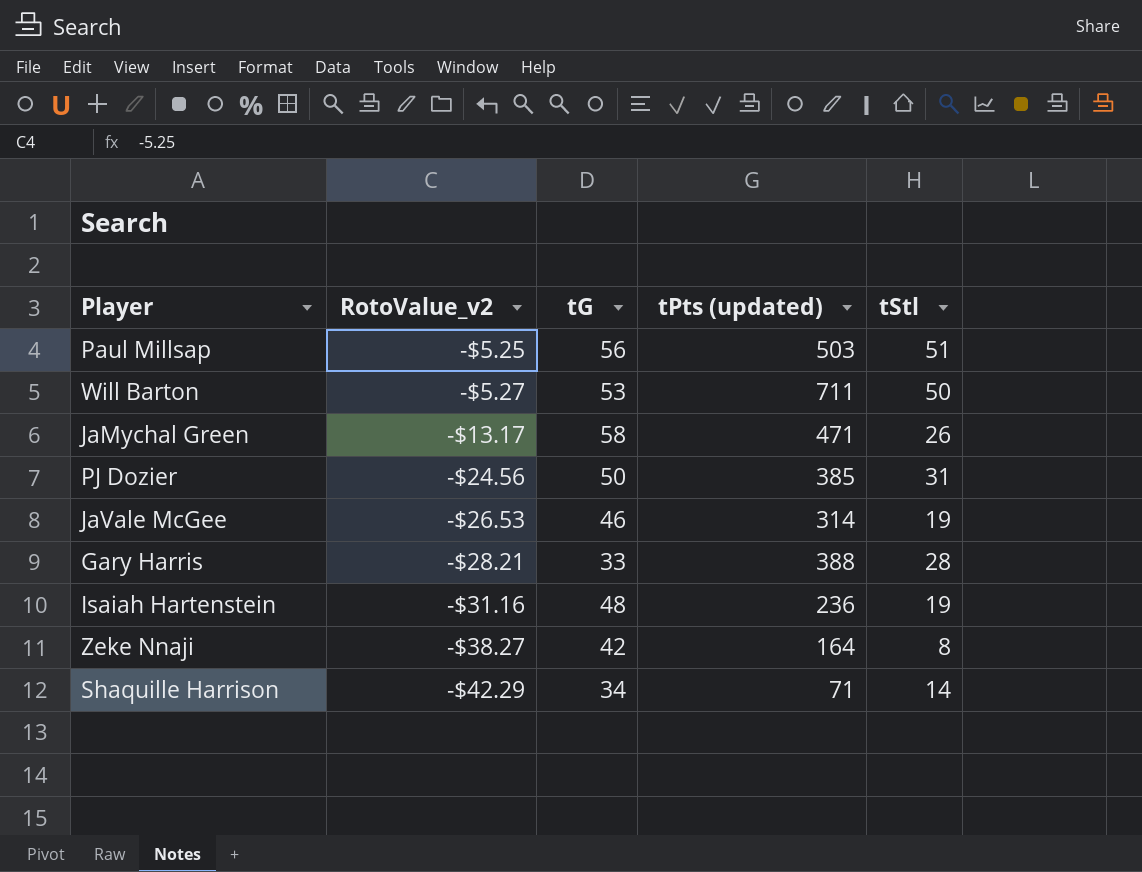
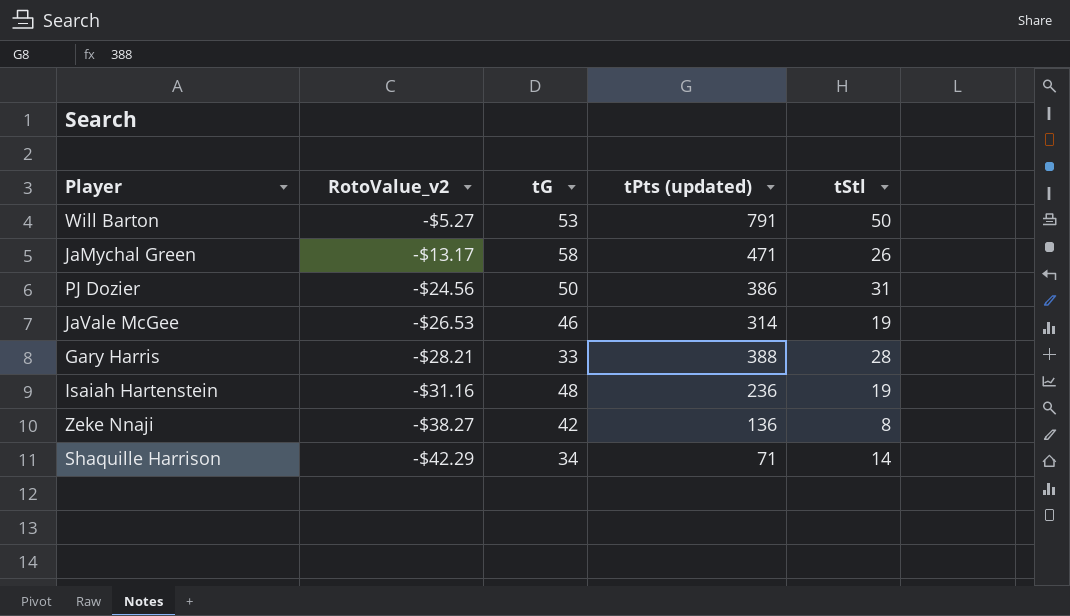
row Paul Millsap: -$5.25 | 56 | 503 | 51 -> none
Will Barton | tPts (updated): 711 -> 791
PJ Dozier | tPts (updated): 385 -> 386
Zeke Nnaji | tPts (updated): 164 -> 136

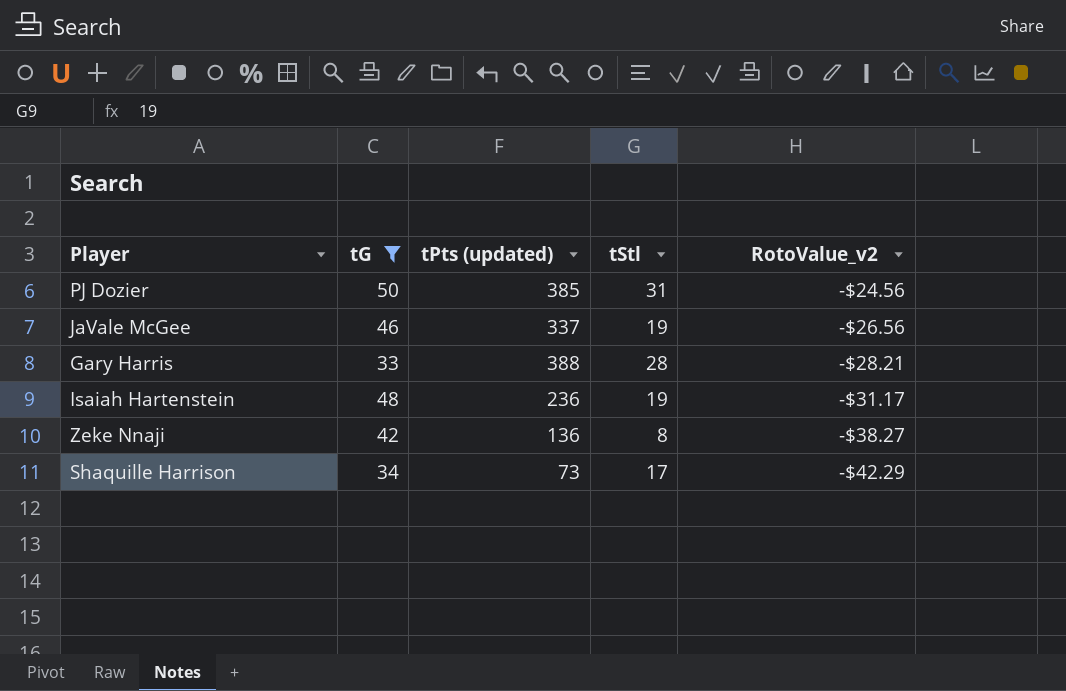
filter: none -> tG <= 50
column RotoValue_v2 | position: 2 -> 5
PJ Dozier | tPts (updated): 386 -> 385
JaVale McGee | tPts (updated): 314 -> 337
JaVale McGee | RotoValue_v2: -$26.53 -> -$26.56
Isaiah Hartenstein | RotoValue_v2: -$31.16 -> -$31.17
Shaquille Harrison | tPts (updated): 71 -> 73
Shaquille Harrison | tStl: 14 -> 17

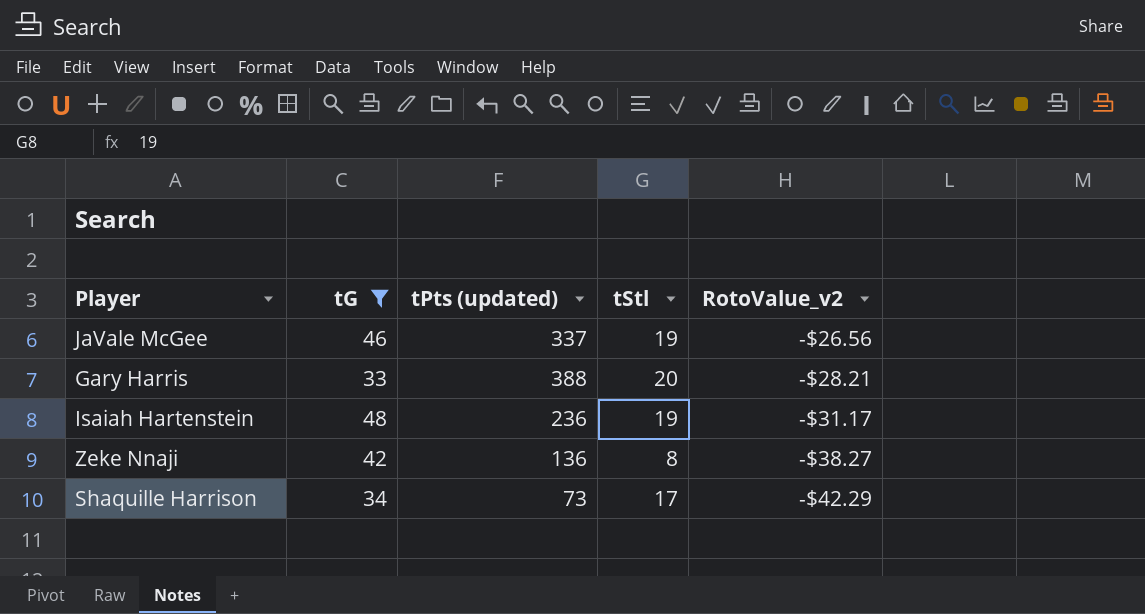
row PJ Dozier: 50 | 385 | 31 | -$24.56 -> none
Gary Harris | tStl: 28 -> 20

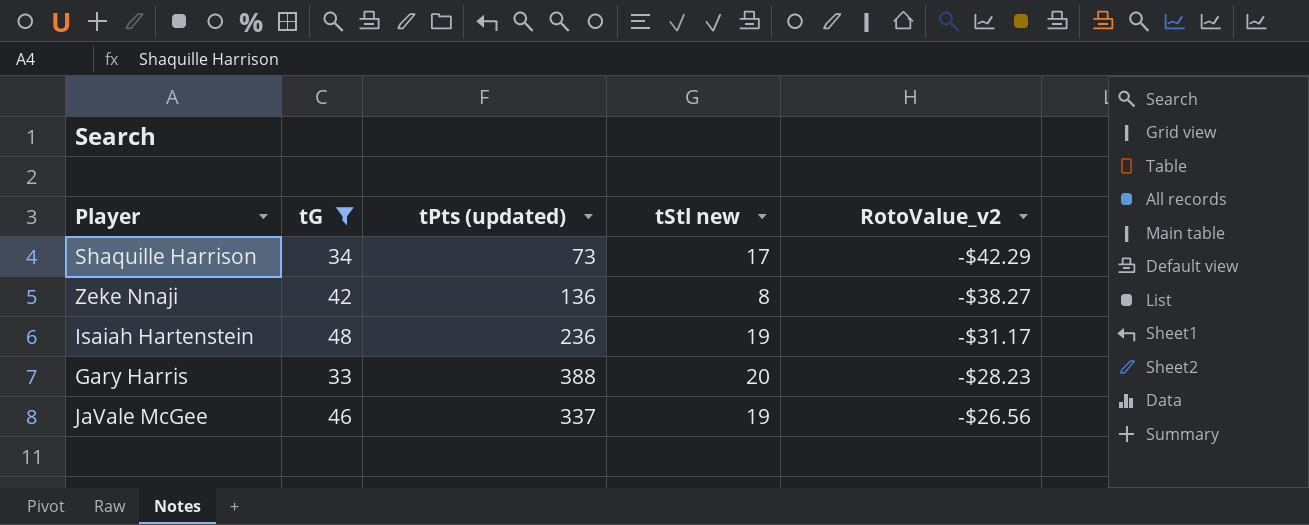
row order: RotoValue_v2 descending -> RotoValue_v2 ascending
column name: tStl -> tStl new
Gary Harris | RotoValue_v2: -$28.21 -> -$28.23

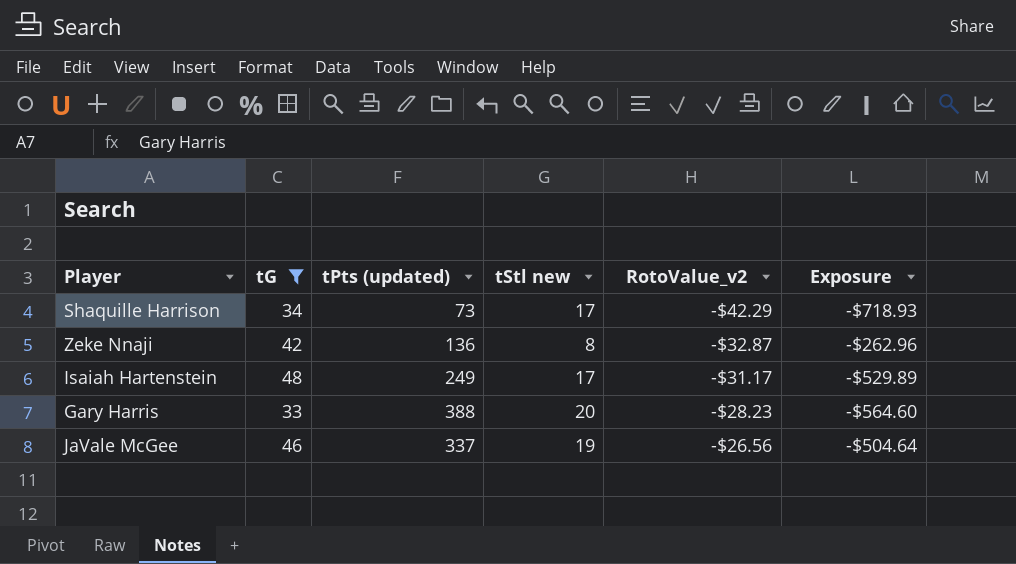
column Exposure | formula: none -> [tStl new] * [RotoValue_v2]
Zeke Nnaji | RotoValue_v2: -$38.27 -> -$32.87
Isaiah Hartenstein | tPts (updated): 236 -> 249
Isaiah Hartenstein | tStl new: 19 -> 17

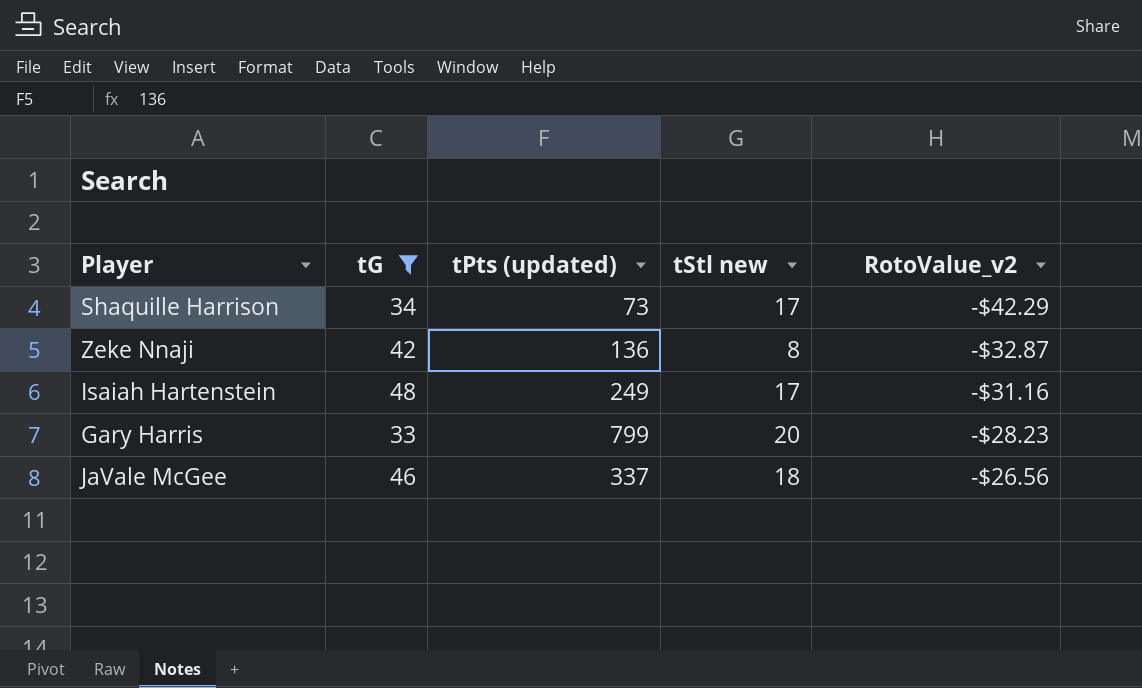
column Exposure | formula: [tStl new] * [RotoValue_v2] -> none
Isaiah Hartenstein | RotoValue_v2: -$31.17 -> -$31.16
Gary Harris | tPts (updated): 388 -> 799
JaVale McGee | tStl new: 19 -> 18

